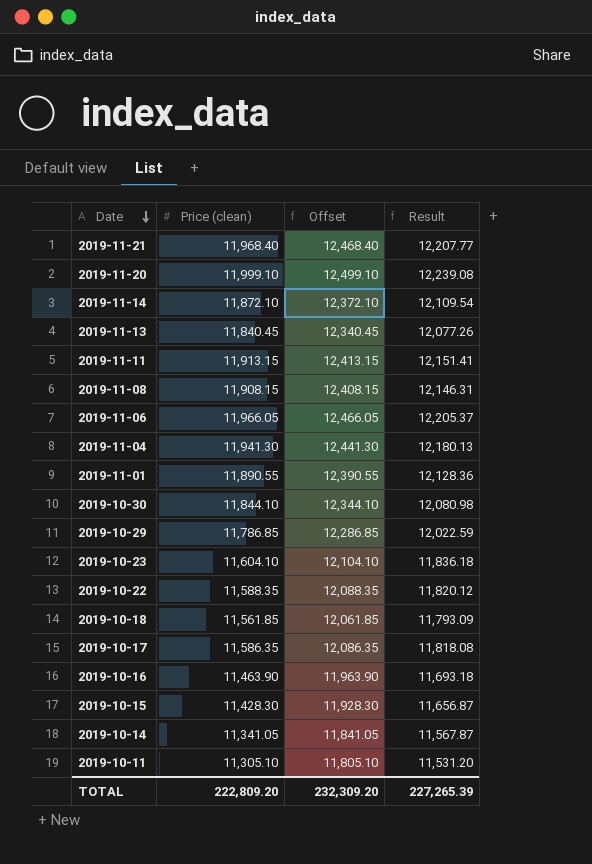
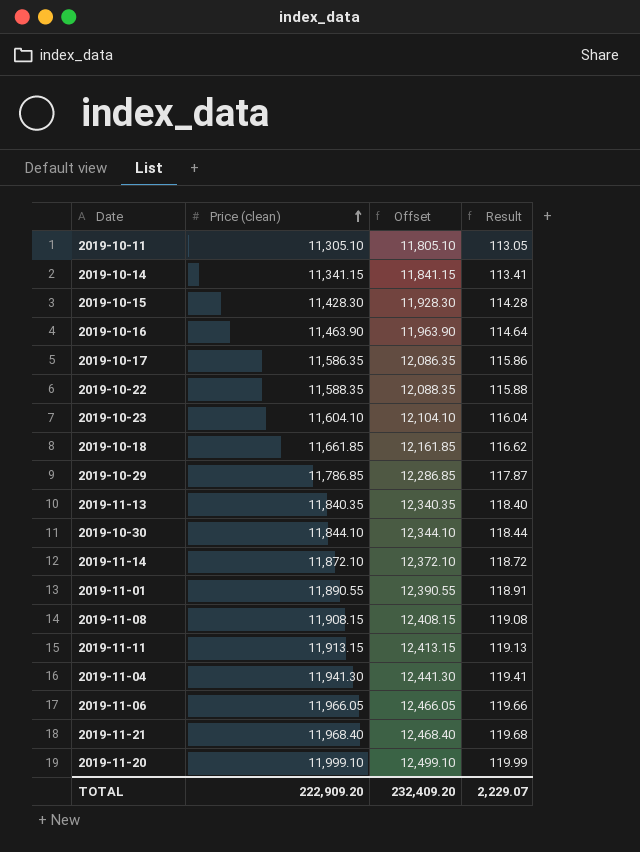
row order: Date descending -> Price (clean) ascending
column Result | formula: [Price (clean)] * 1.02 -> [Price (clean)] * 0.01
2019-10-14 | Price (clean): 11,341.05 -> 11,341.15
2019-10-14 | Offset: 11,841.05 -> 11,841.15
2019-10-18 | Price (clean): 11,561.85 -> 11,661.85
2019-10-18 | Offset: 12,061.85 -> 12,161.85
2019-11-13 | Price (clean): 11,840.45 -> 11,840.35
2019-11-13 | Offset: 12,340.45 -> 12,340.35
TOTAL | Price (clean): 222,809.20 -> 222,909.20
TOTAL | Offset: 232,309.20 -> 232,409.20
TOTAL | Result: 227,265.39 -> 2,229.07

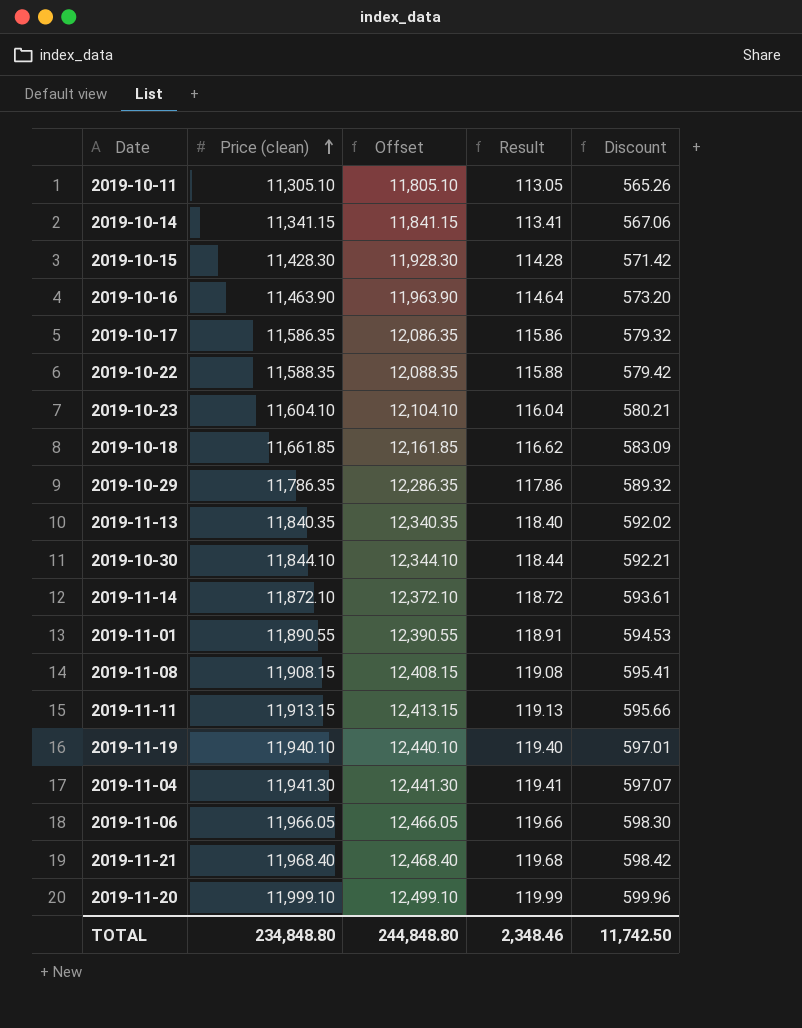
column Discount | formula: none -> [Price (clean)] * 0.05
2019-10-29 | Price (clean): 11,786.85 -> 11,786.35
2019-10-29 | Offset: 12,286.85 -> 12,286.35
2019-10-29 | Result: 117.87 -> 117.86
row 2019-11-19: none -> 11,940.10 | 12,440.10 | 119.40 | 597.01
TOTAL | Price (clean): 222,909.20 -> 234,848.80
TOTAL | Offset: 232,409.20 -> 244,848.80
TOTAL | Result: 2,229.07 -> 2,348.46

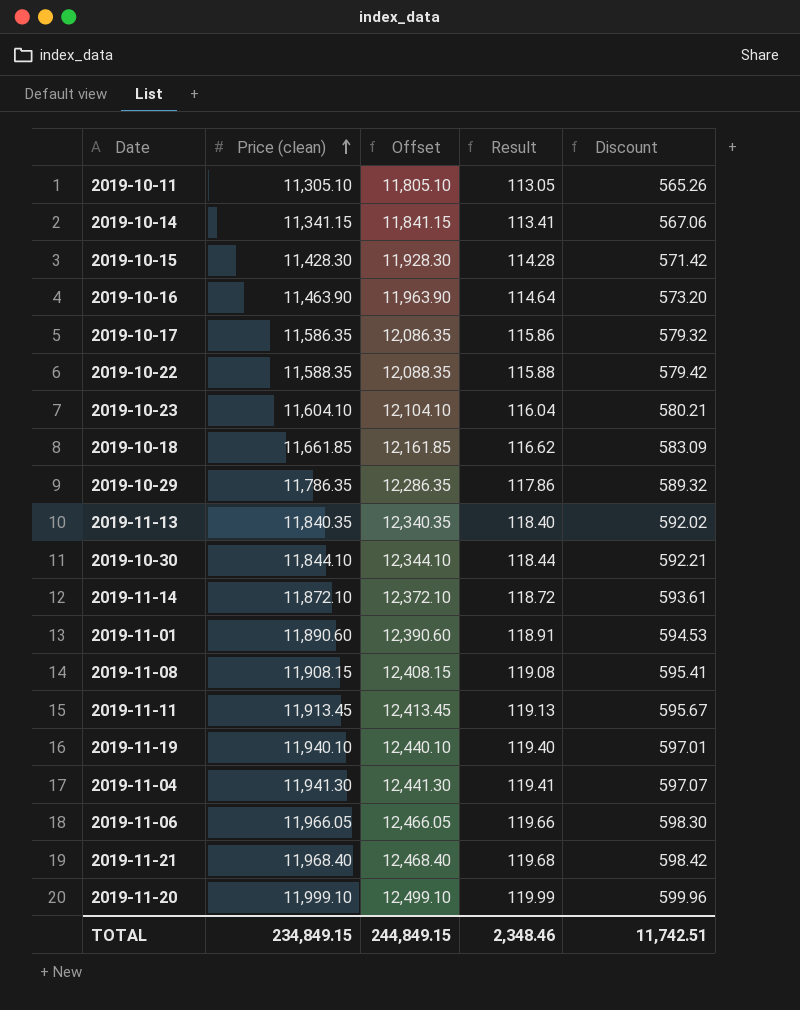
2019-11-01 | Price (clean): 11,890.55 -> 11,890.60
2019-11-01 | Offset: 12,390.55 -> 12,390.60
2019-11-11 | Price (clean): 11,913.15 -> 11,913.45
2019-11-11 | Offset: 12,413.15 -> 12,413.45
2019-11-11 | Discount: 595.66 -> 595.67
TOTAL | Price (clean): 234,848.80 -> 234,849.15
TOTAL | Offset: 244,848.80 -> 244,849.15
TOTAL | Discount: 11,742.50 -> 11,742.51

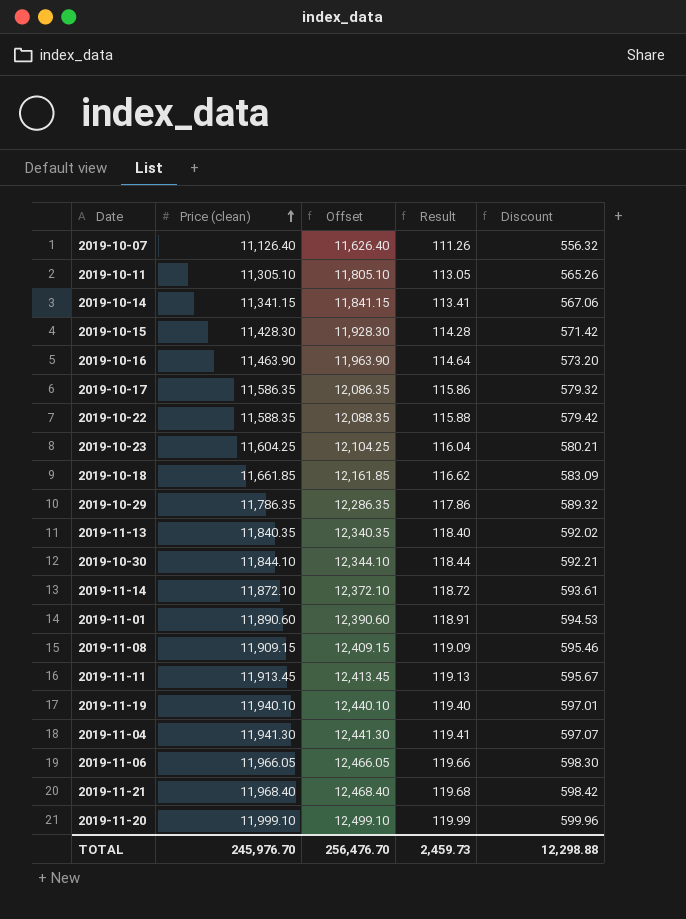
row 2019-10-07: none -> 11,126.40 | 11,626.40 | 111.26 | 556.32
2019-10-23 | Price (clean): 11,604.10 -> 11,604.25
2019-10-23 | Offset: 12,104.10 -> 12,104.25
2019-11-08 | Price (clean): 11,908.15 -> 11,909.15
2019-11-08 | Offset: 12,408.15 -> 12,409.15
2019-11-08 | Result: 119.08 -> 119.09
2019-11-08 | Discount: 595.41 -> 595.46
TOTAL | Price (clean): 234,849.15 -> 245,976.70
TOTAL | Offset: 244,849.15 -> 256,476.70
TOTAL | Result: 2,348.46 -> 2,459.73
TOTAL | Discount: 11,742.51 -> 12,298.88

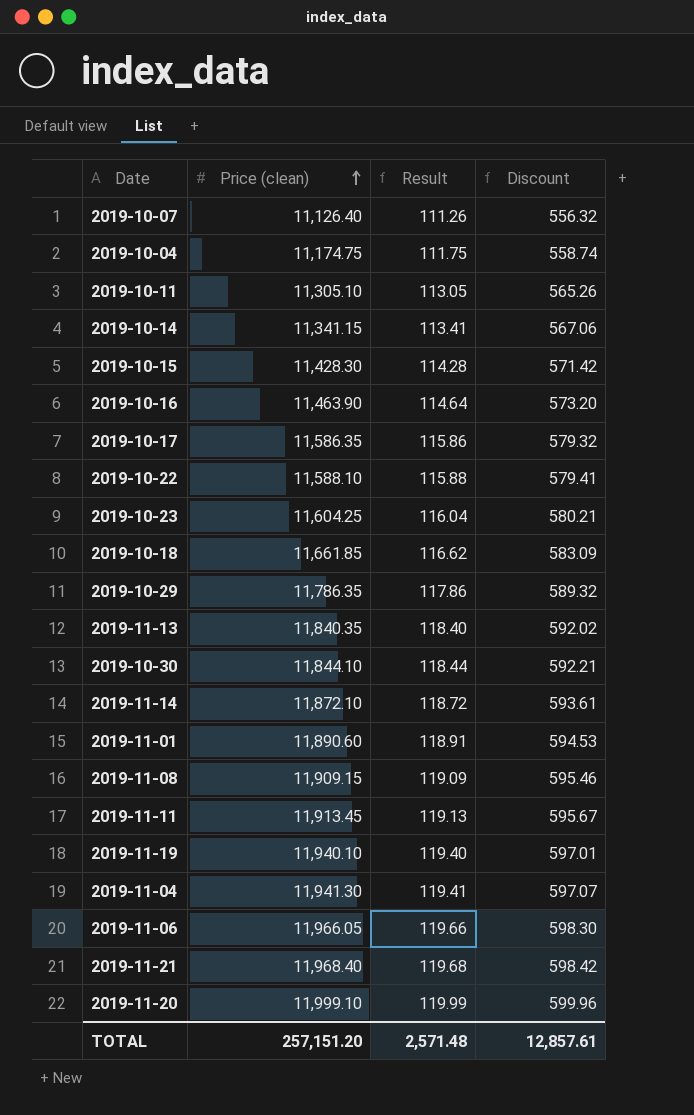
column Offset | formula: [Price (clean)] + 500 -> none
row 2019-10-04: none -> 11,174.75 | 111.75 | 558.74
2019-10-22 | Price (clean): 11,588.35 -> 11,588.10
2019-10-22 | Discount: 579.42 -> 579.41
TOTAL | Price (clean): 245,976.70 -> 257,151.20
TOTAL | Result: 2,459.73 -> 2,571.48
TOTAL | Discount: 12,298.88 -> 12,857.61

